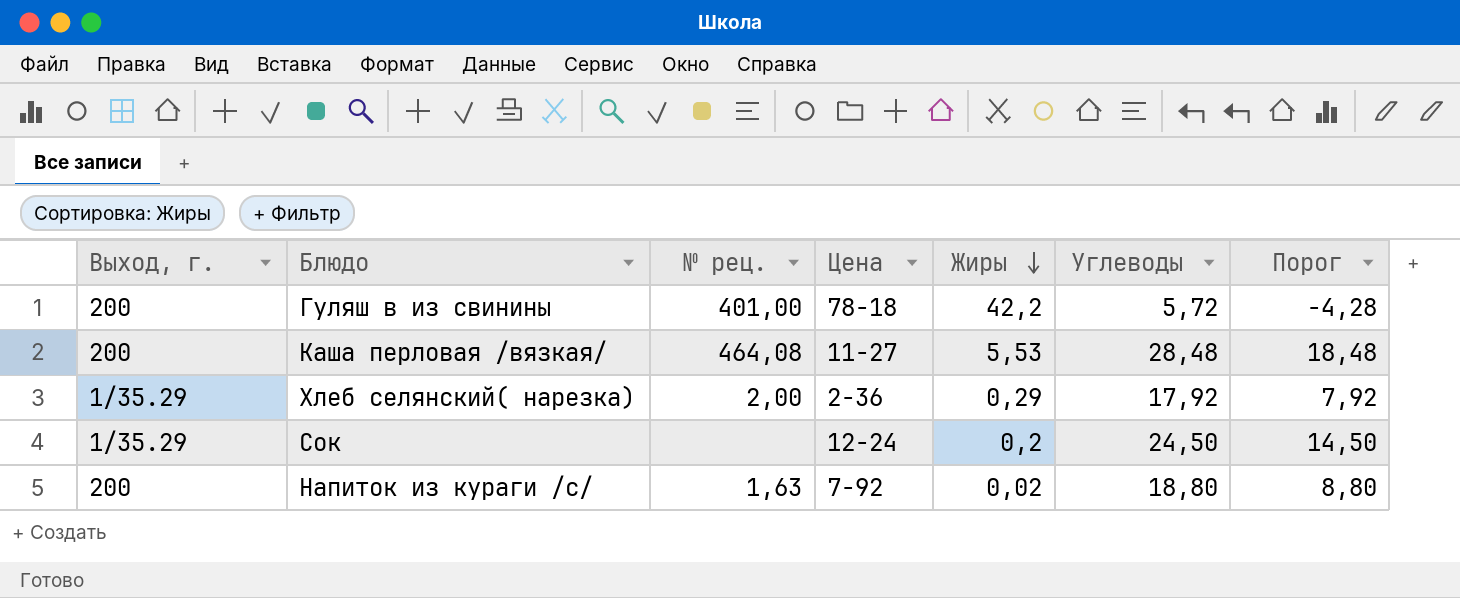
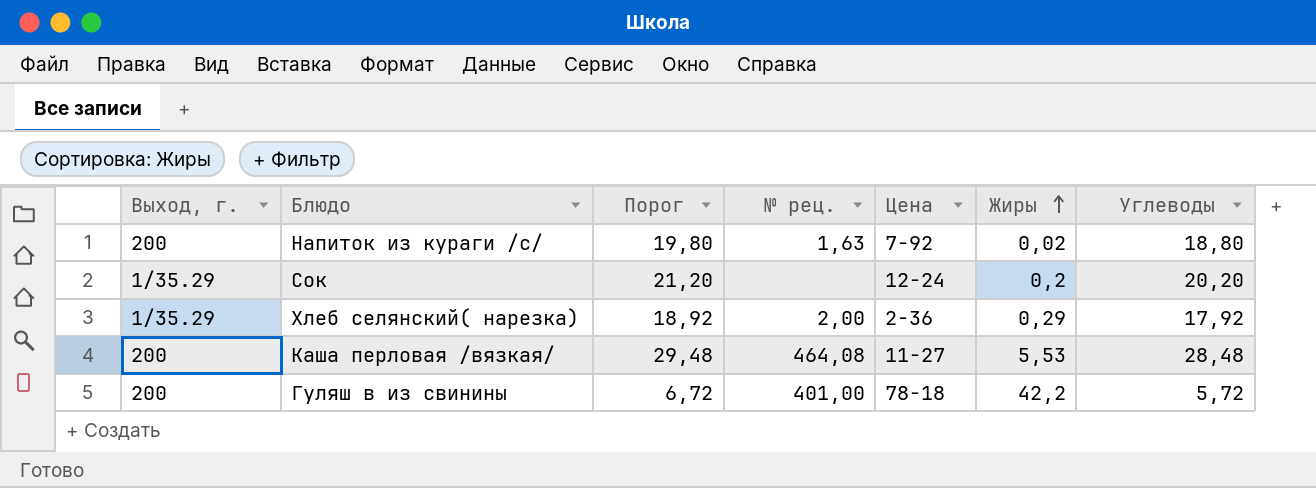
row order: Жиры descending -> Жиры ascending
column Порог | formula: [Углеводы] - 10 -> [Углеводы] + 1
column Порог | position: 7 -> 3
Сок | Углеводы: 24,50 -> 20,20

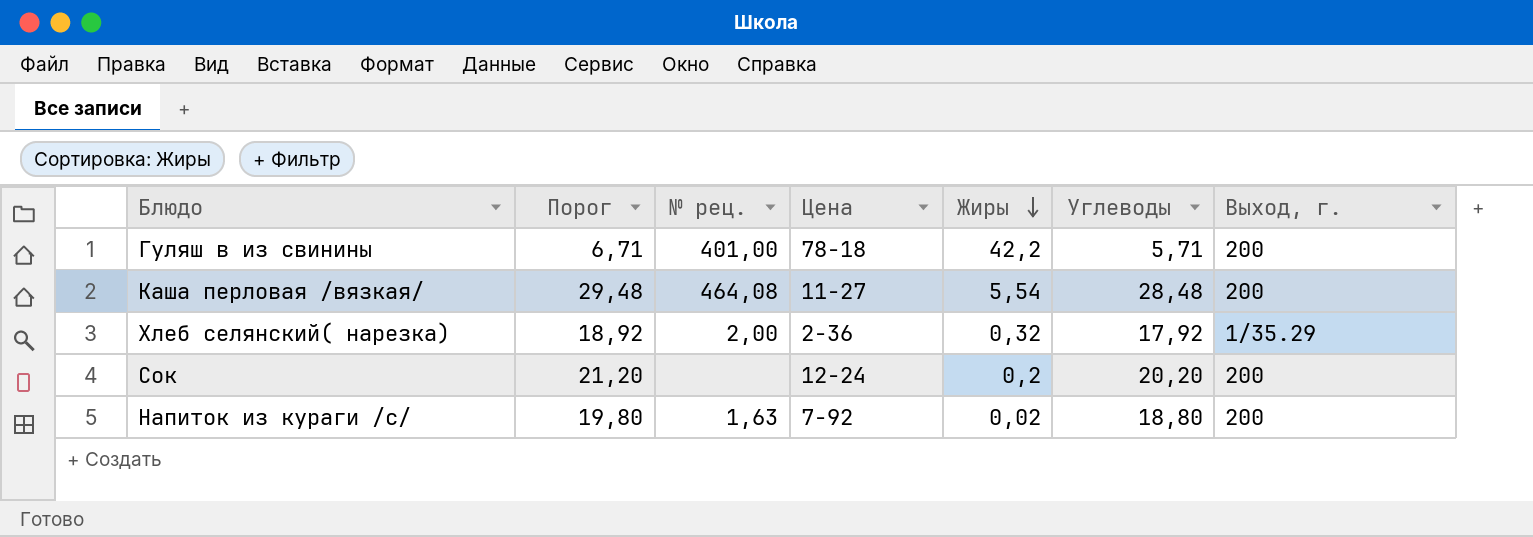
row order: Жиры ascending -> Жиры descending
column Выход, г. | position: 1 -> 7
Гуляш в из свинины | Порог: 6,72 -> 6,71
Гуляш в из свинины | Углеводы: 5,72 -> 5,71
Каша перловая /вязкая/ | Жиры: 5,53 -> 5,54
Хлеб селянский( нарезка) | Жиры: 0,29 -> 0,32
Сок | Выход, г.: 1/35.29 -> 200

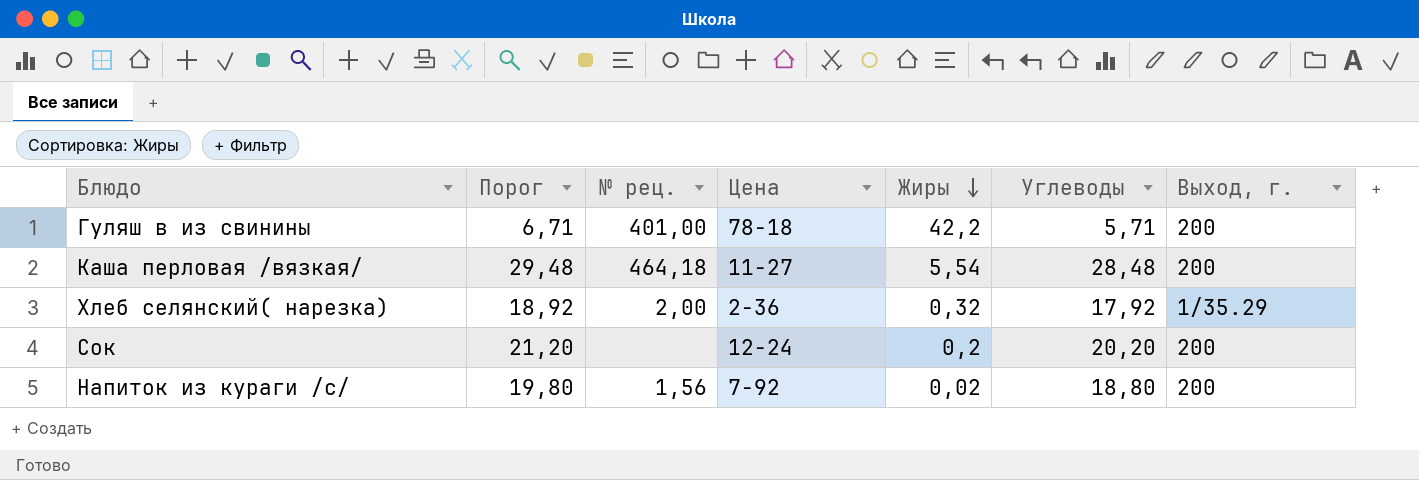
Каша перловая /вязкая/ | № рец.: 464,08 -> 464,18
Напиток из кураги /с/ | № рец.: 1,63 -> 1,56

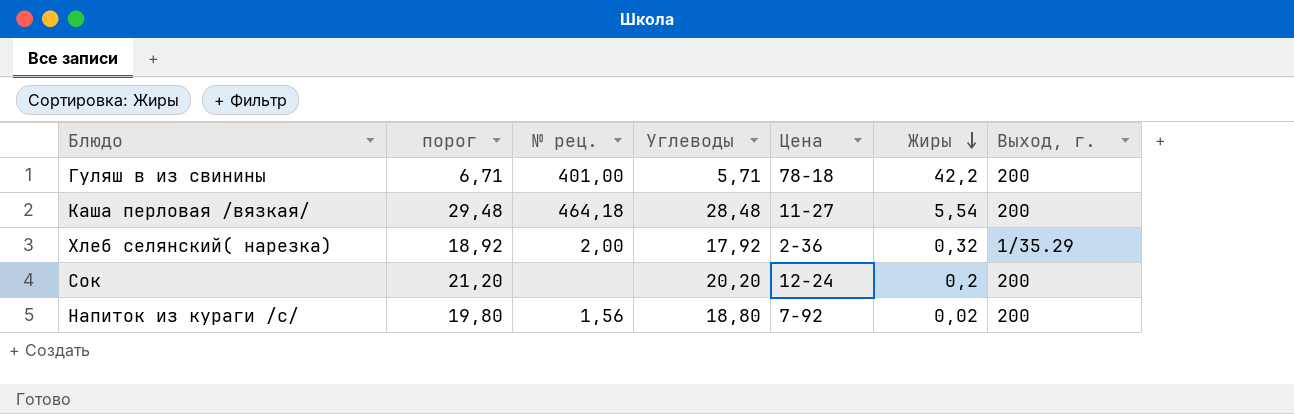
column name: Порог -> порог
column Углеводы | position: 6 -> 4

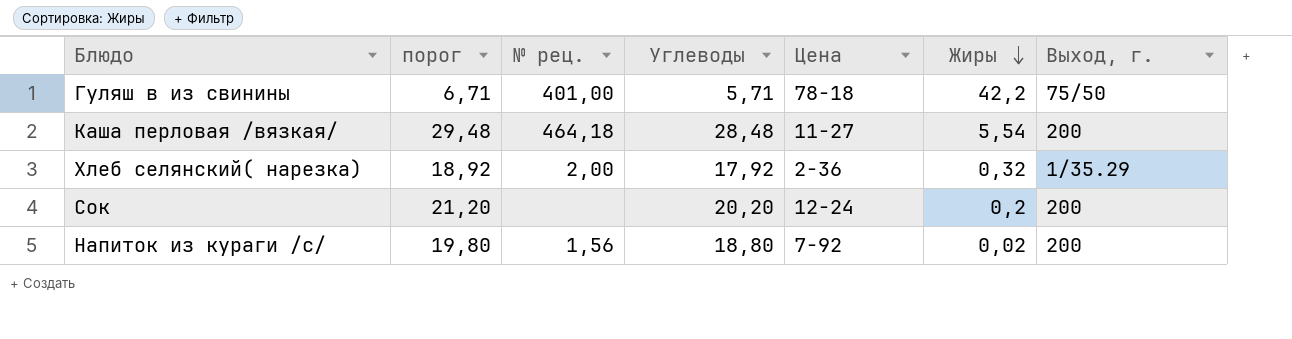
Гуляш в из свинины | Выход, г.: 200 -> 75/50

